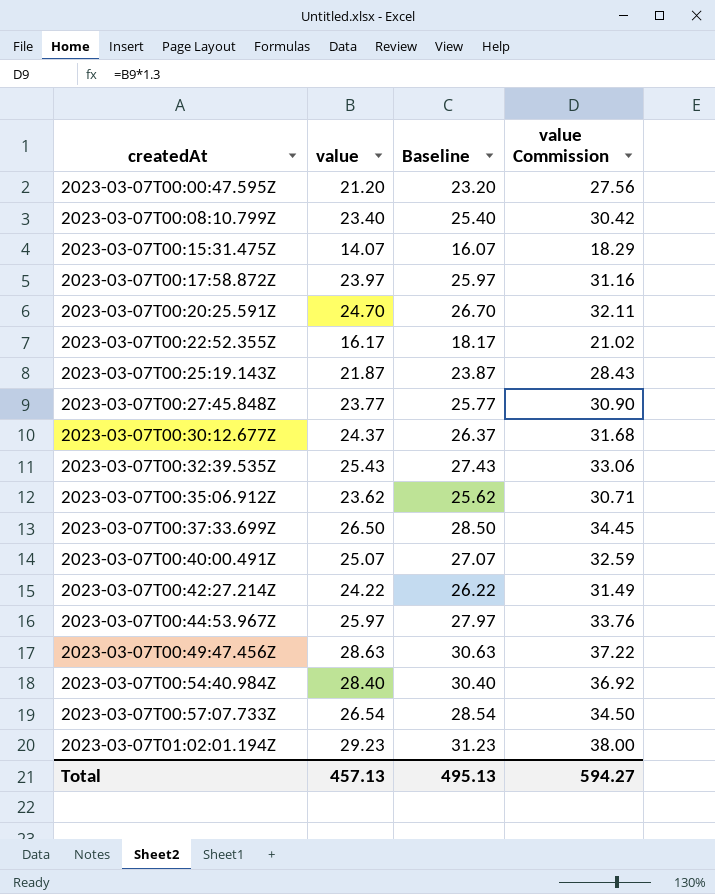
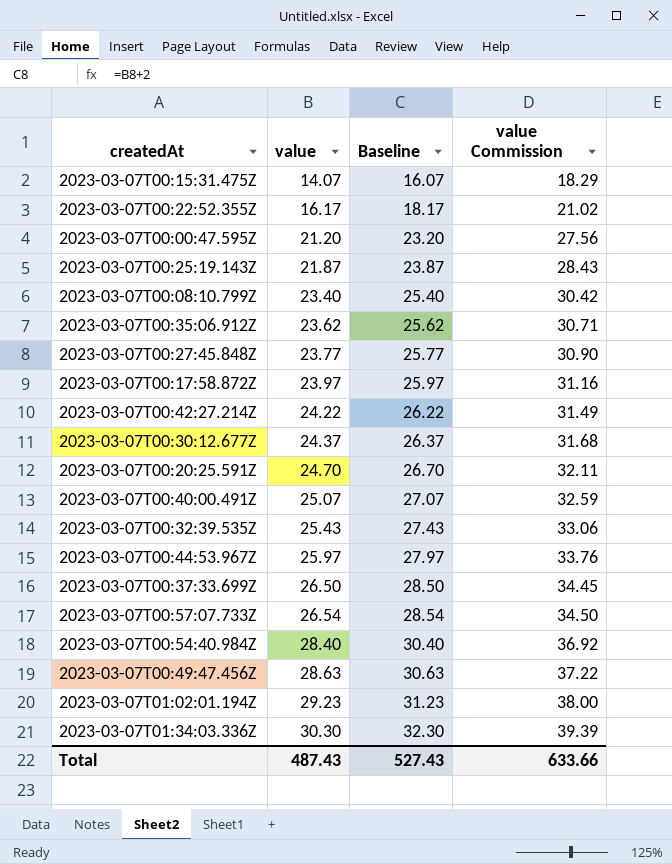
row order: createdAt ascending -> value ascending
row 2023-03-07T01:34:03.336Z: none -> 30.30 | 32.30 | 39.39
Total | value: 457.13 -> 487.43
Total | Baseline: 495.13 -> 527.43
Total | value Commission: 594.27 -> 633.66

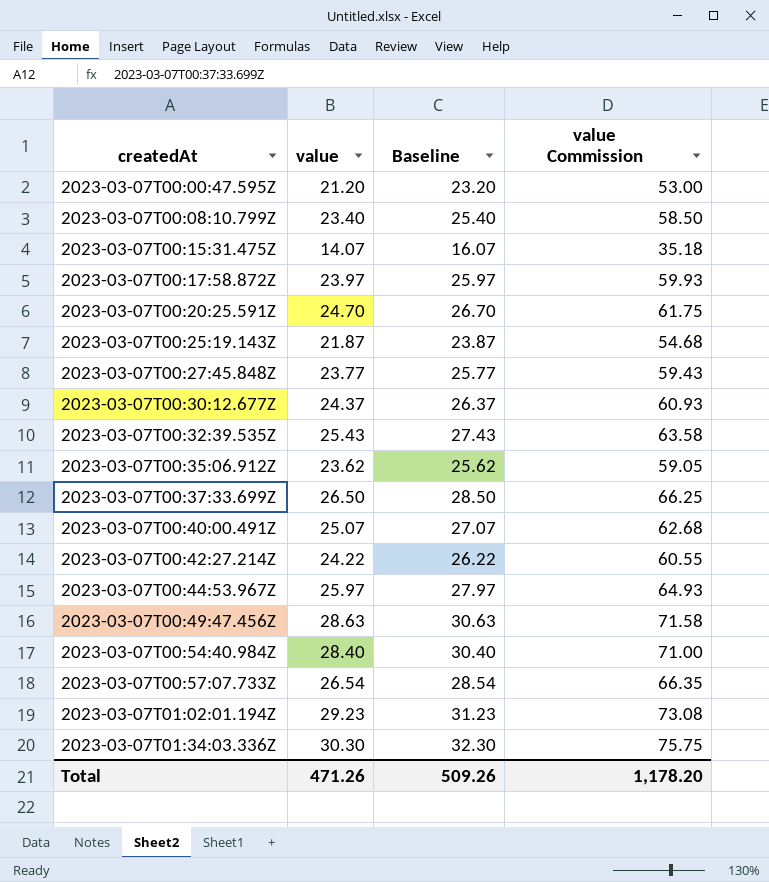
row order: value ascending -> createdAt ascending
column value Commission | formula: [value] * 1.3 -> [value] * 2.5
row 2023-03-07T00:22:52.355Z: 16.17 | 18.17 | 21.02 -> none
Total | value: 487.43 -> 471.26
Total | Baseline: 527.43 -> 509.26
Total | value Commission: 633.66 -> 1,178.20

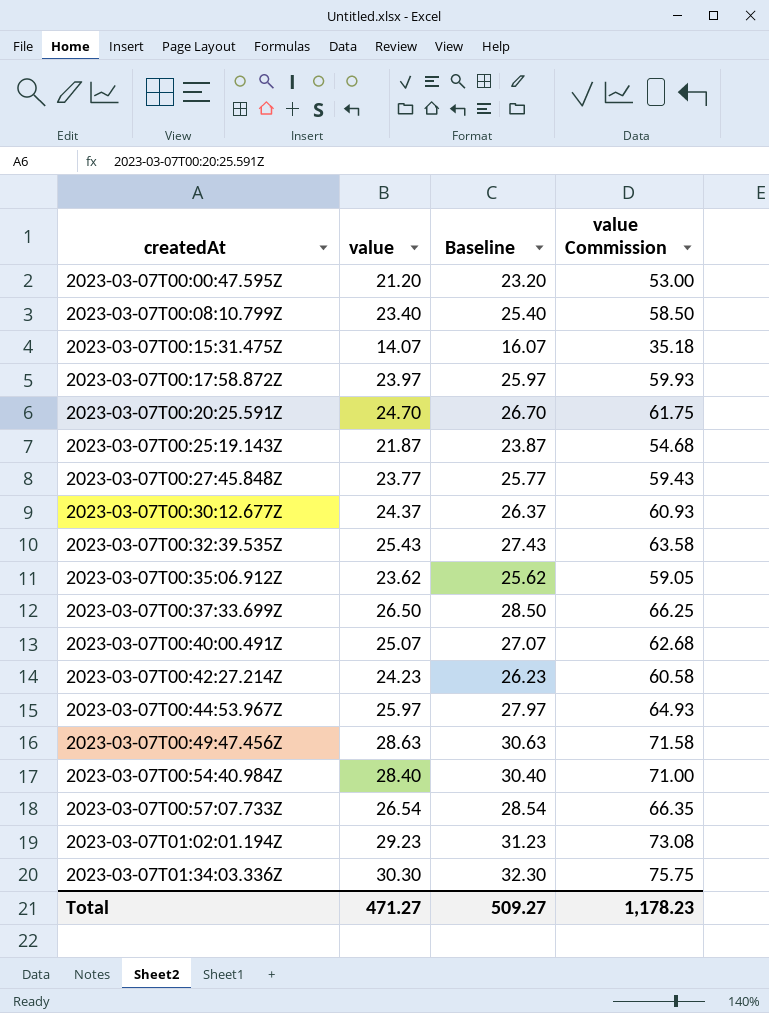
2023-03-07T00:42:27.214Z | value: 24.22 -> 24.23
2023-03-07T00:42:27.214Z | Baseline: 26.22 -> 26.23
2023-03-07T00:42:27.214Z | value Commission: 60.55 -> 60.58
Total | value: 471.26 -> 471.27
Total | Baseline: 509.26 -> 509.27
Total | value Commission: 1,178.20 -> 1,178.23

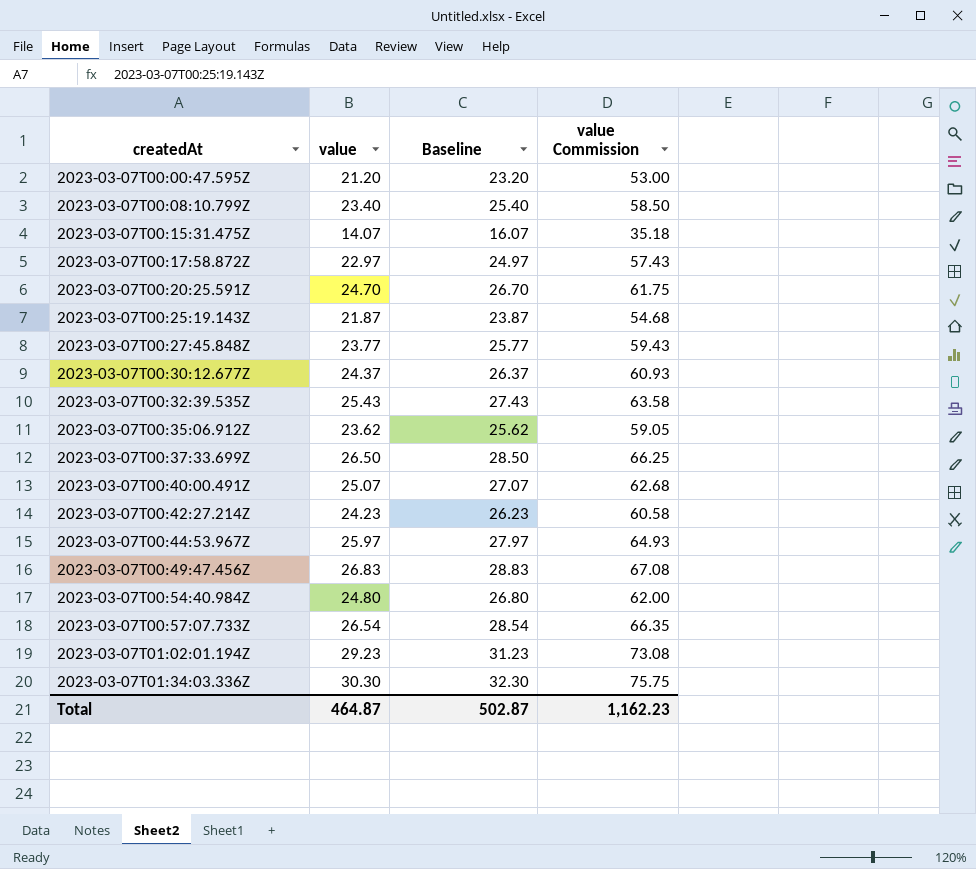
2023-03-07T00:17:58.872Z | value: 23.97 -> 22.97
2023-03-07T00:17:58.872Z | Baseline: 25.97 -> 24.97
2023-03-07T00:17:58.872Z | value Commission: 59.93 -> 57.43
2023-03-07T00:49:47.456Z | value: 28.63 -> 26.83
2023-03-07T00:49:47.456Z | Baseline: 30.63 -> 28.83
2023-03-07T00:49:47.456Z | value Commission: 71.58 -> 67.08
2023-03-07T00:54:40.984Z | value: 28.40 -> 24.80
2023-03-07T00:54:40.984Z | Baseline: 30.40 -> 26.80
2023-03-07T00:54:40.984Z | value Commission: 71.00 -> 62.00
Total | value: 471.27 -> 464.87
Total | Baseline: 509.27 -> 502.87
Total | value Commission: 1,178.23 -> 1,162.23

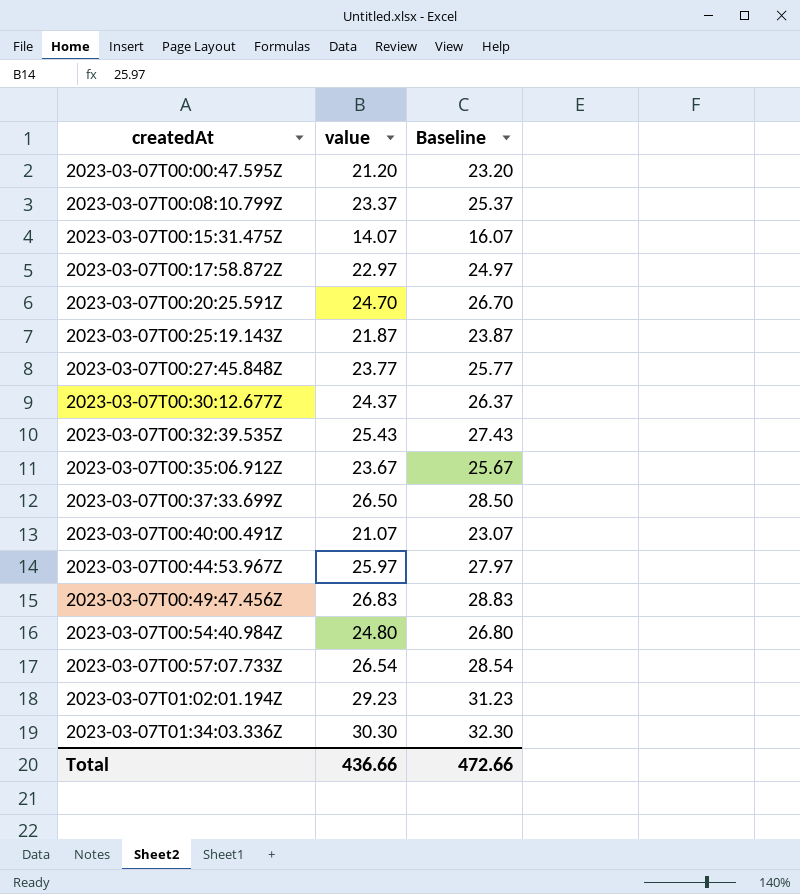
column value Commission | formula: [value] * 2.5 -> none
row 2023-03-07T00:42:27.214Z: 24.23 | 26.23 | 60.58 -> none
2023-03-07T00:08:10.799Z | value: 23.40 -> 23.37
2023-03-07T00:08:10.799Z | Baseline: 25.40 -> 25.37
2023-03-07T00:35:06.912Z | value: 23.62 -> 23.67
2023-03-07T00:35:06.912Z | Baseline: 25.62 -> 25.67
2023-03-07T00:40:00.491Z | value: 25.07 -> 21.07
2023-03-07T00:40:00.491Z | Baseline: 27.07 -> 23.07
Total | value: 464.87 -> 436.66
Total | Baseline: 502.87 -> 472.66

